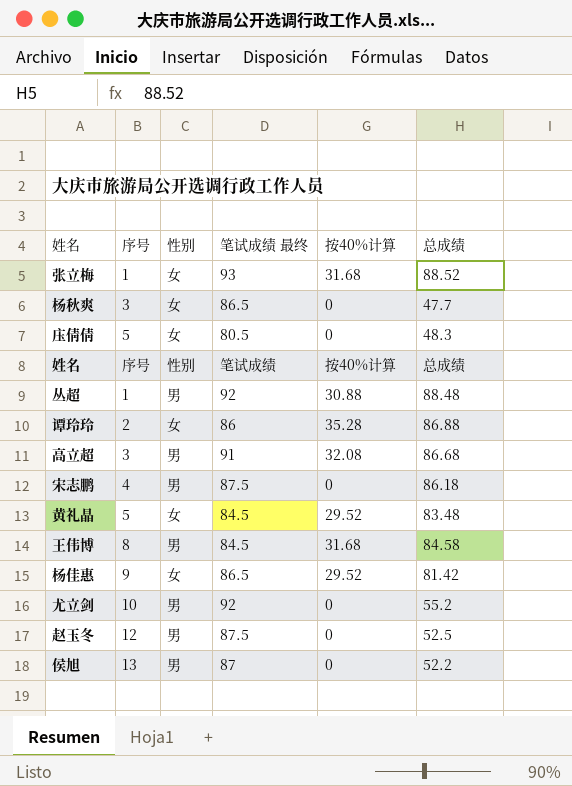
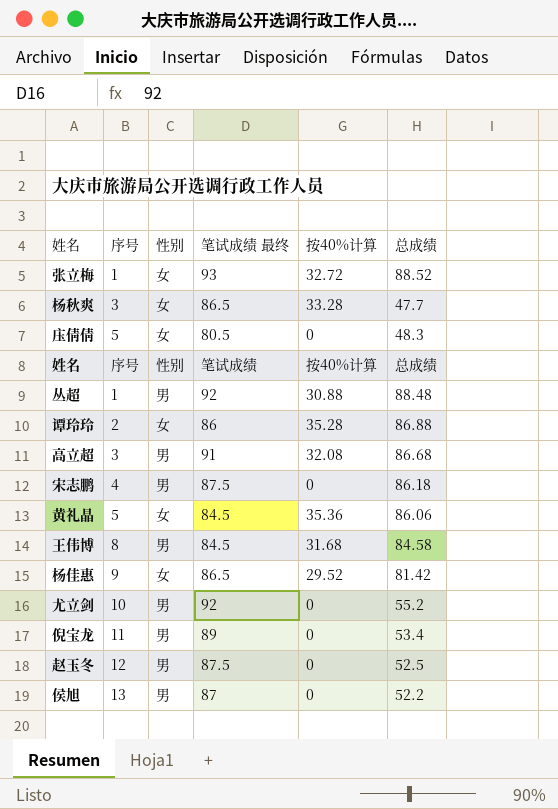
张立梅 | 按40%计算: 31.68 -> 32.72
杨秋爽 | 按40%计算: 0 -> 33.28
黄礼晶 | 按40%计算: 29.52 -> 35.36
黄礼晶 | 总成绩: 83.48 -> 86.06
row 倪宝龙: none -> 11 | 男 | 89 | 0 | 53.4

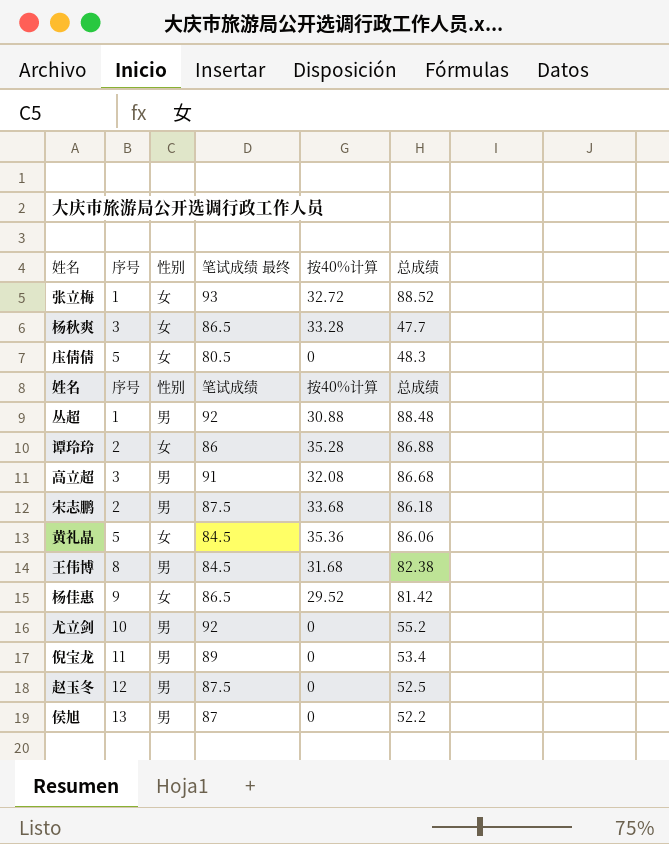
宋志鹏 | 序号: 4 -> 2
宋志鹏 | 按40%计算: 0 -> 33.68
王伟博 | 总成绩: 84.58 -> 82.38

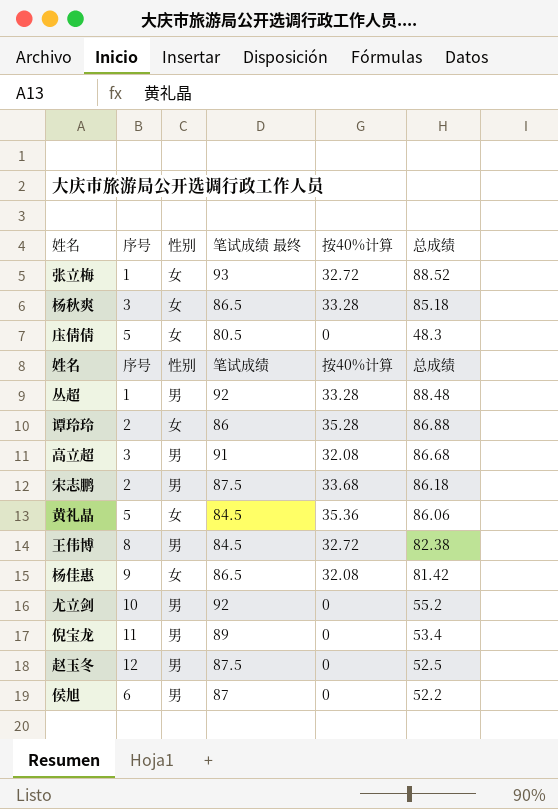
杨秋爽 | 总成绩: 47.7 -> 85.18
丛超 | 按40%计算: 30.88 -> 33.28
王伟博 | 按40%计算: 31.68 -> 32.72
杨佳惠 | 按40%计算: 29.52 -> 32.08
侯旭 | 序号: 13 -> 6

